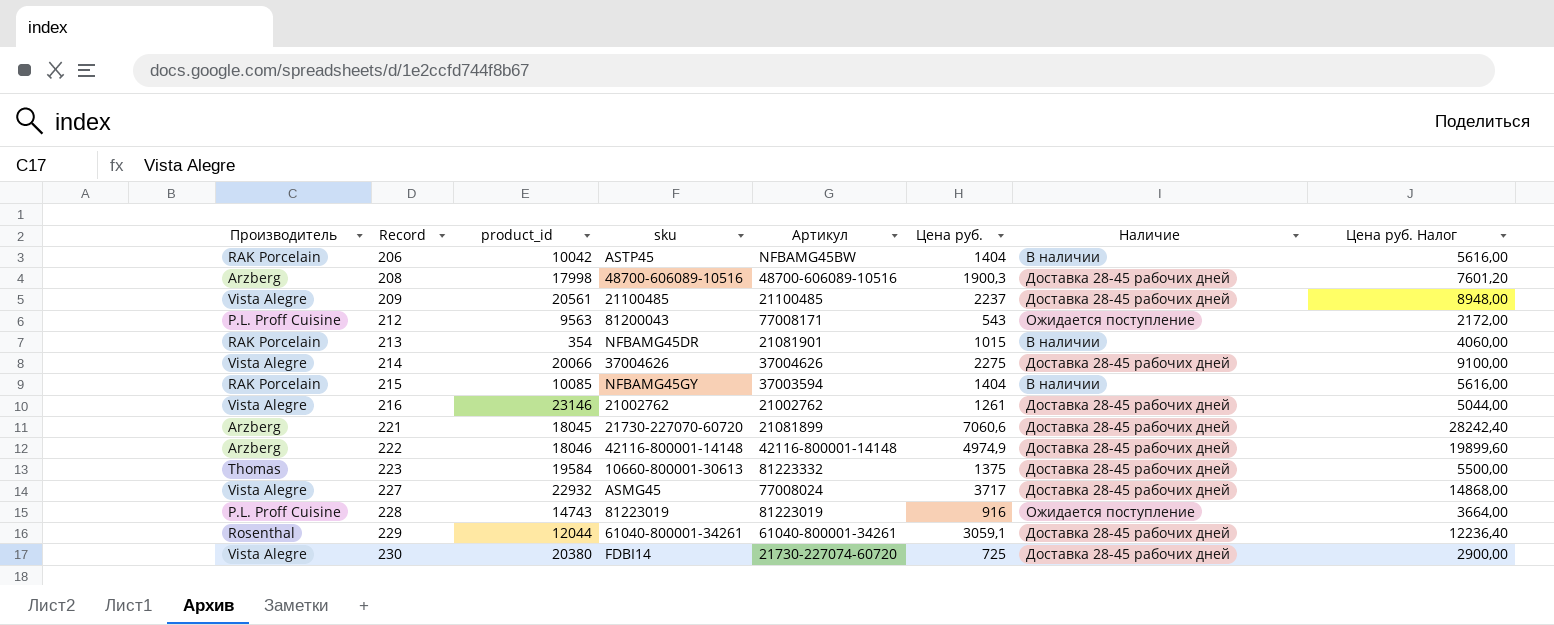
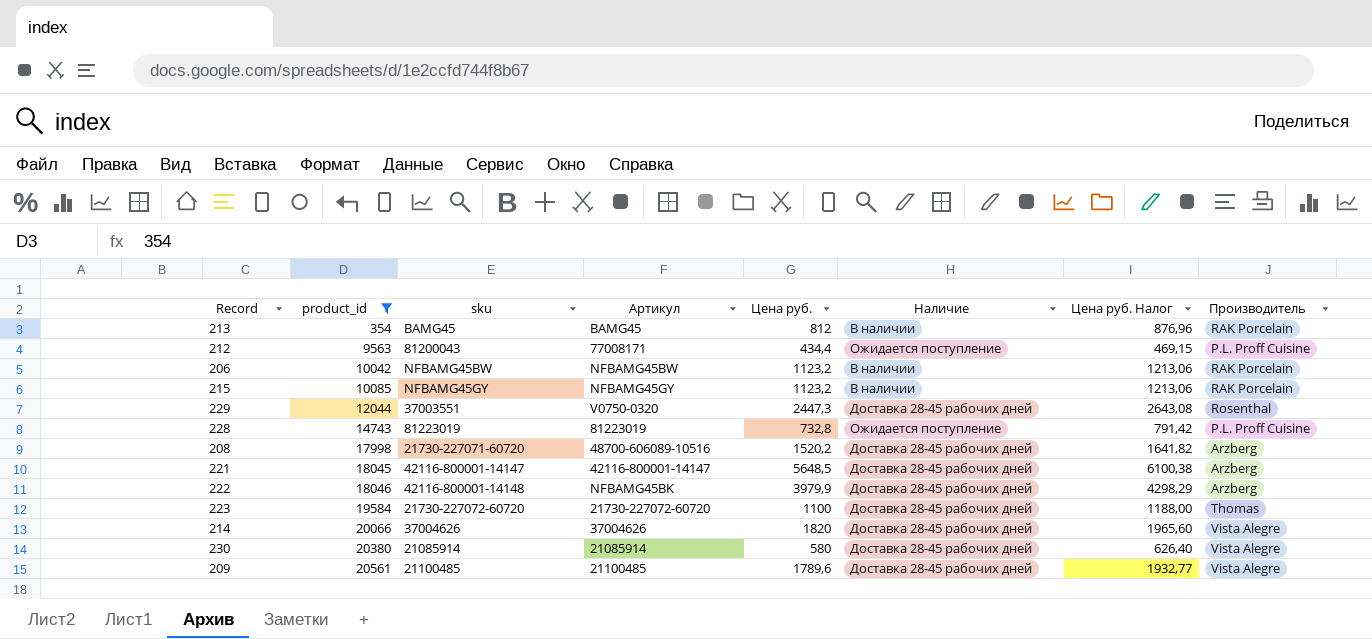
filter: none -> product_id <= 20561
row order: Record ascending -> product_id ascending
column Цена руб. Налог | formula: [Цена руб.] * 4 -> [Цена руб.] * 1,08
column Производитель | position: 1 -> 8
213 | sku: NFBAMG45DR -> BAMG45
213 | Артикул: 21081901 -> BAMG45
213 | Цена руб.: 1015 -> 812
212 | Цена руб.: 543 -> 434,4
206 | sku: ASTP45 -> NFBAMG45BW
206 | Цена руб.: 1404 -> 1123,2
215 | Артикул: 37003594 -> NFBAMG45GY
215 | Цена руб.: 1404 -> 1123,2
229 | sku: 61040-800001-34261 -> 37003551
229 | Артикул: 61040-800001-34261 -> V0750-0320
229 | Цена руб.: 3059,1 -> 2447,3
228 | Цена руб.: 916 -> 732,8
208 | sku: 48700-606089-10516 -> 21730-227071-60720
208 | Цена руб.: 1900,3 -> 1520,2
221 | sku: 21730-227070-60720 -> 42116-800001-14147
221 | Артикул: 21081899 -> 42116-800001-14147
221 | Цена руб.: 7060,6 -> 5648,5
222 | Артикул: 42116-800001-14148 -> NFBAMG45BK
222 | Цена руб.: 4974,9 -> 3979,9
223 | sku: 10660-800001-30613 -> 21730-227072-60720
223 | Артикул: 81223332 -> 21730-227072-60720
223 | Цена руб.: 1375 -> 1100
214 | Цена руб.: 2275 -> 1820
230 | sku: FDBI14 -> 21085914
230 | Артикул: 21730-227074-60720 -> 21085914
230 | Цена руб.: 725 -> 580
209 | Цена руб.: 2237 -> 1789,6

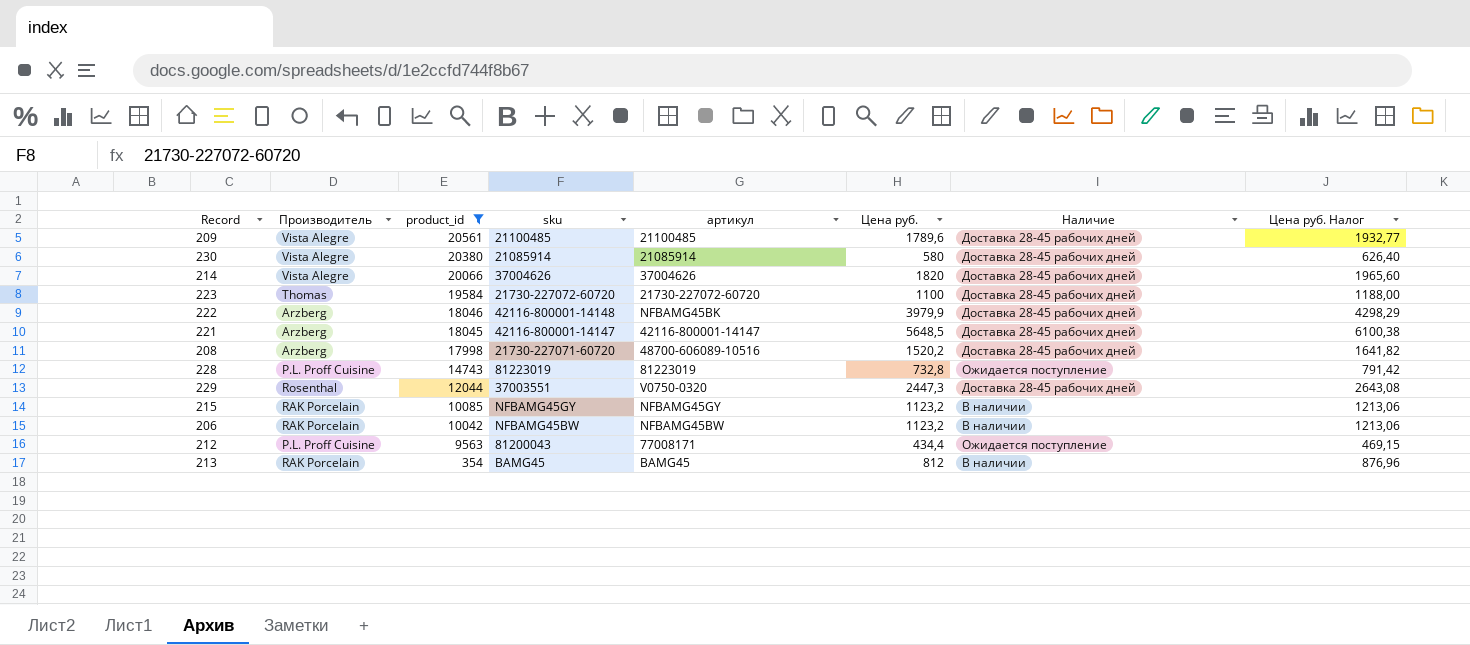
row order: product_id ascending -> product_id descending
column Производитель | position: 8 -> 2
column name: Артикул -> артикул

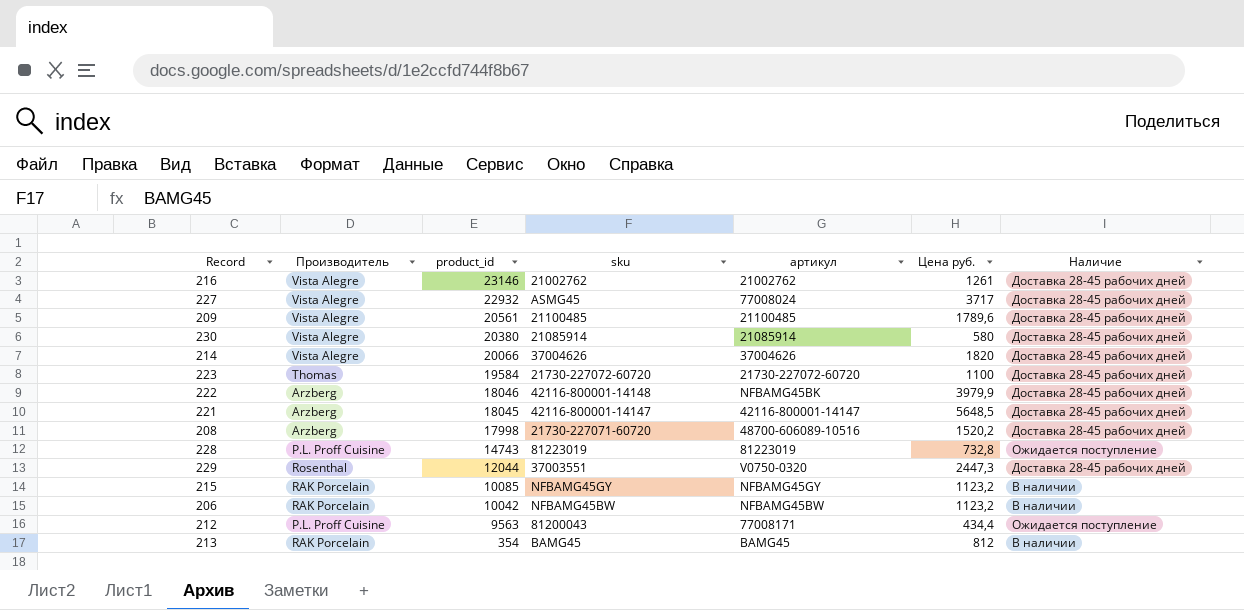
filter: product_id <= 20561 -> none
column Цена руб. Налог | formula: [Цена руб.] * 1,08 -> none

